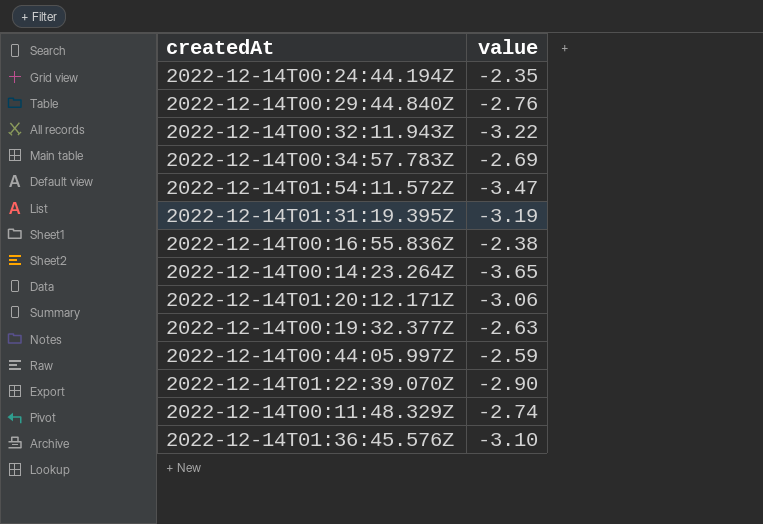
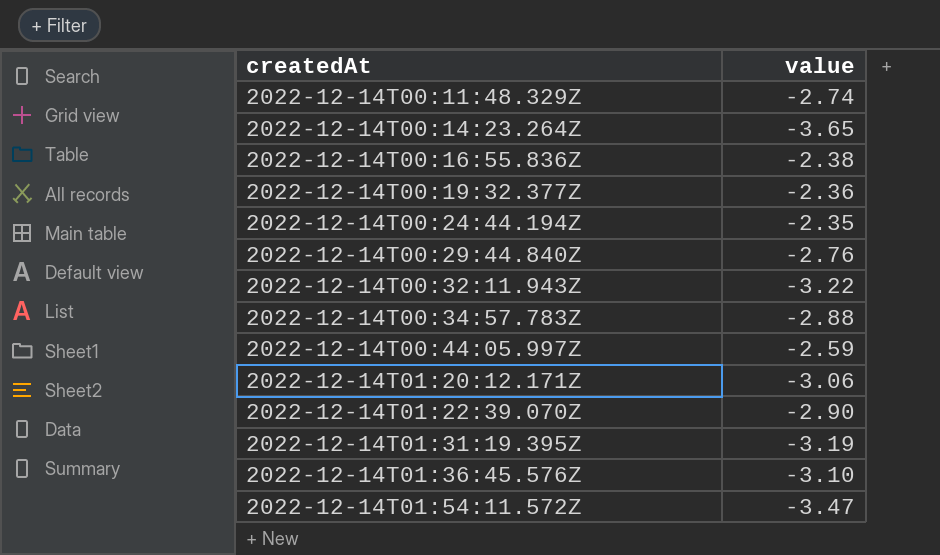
row order: none -> createdAt ascending
2022-12-14T00:19:32.377Z | value: -2.63 -> -2.36
2022-12-14T00:34:57.783Z | value: -2.69 -> -2.88

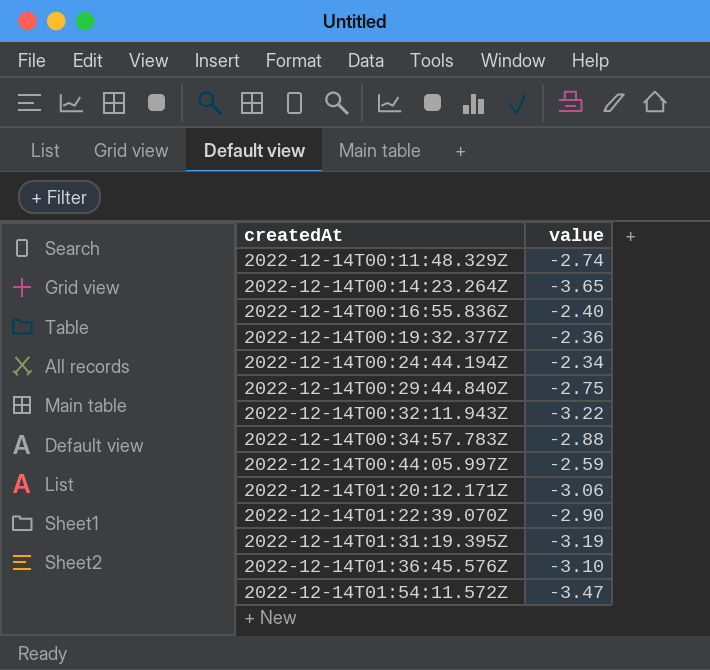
2022-12-14T00:16:55.836Z | value: -2.38 -> -2.40
2022-12-14T00:24:44.194Z | value: -2.35 -> -2.34
2022-12-14T00:29:44.840Z | value: -2.76 -> -2.75

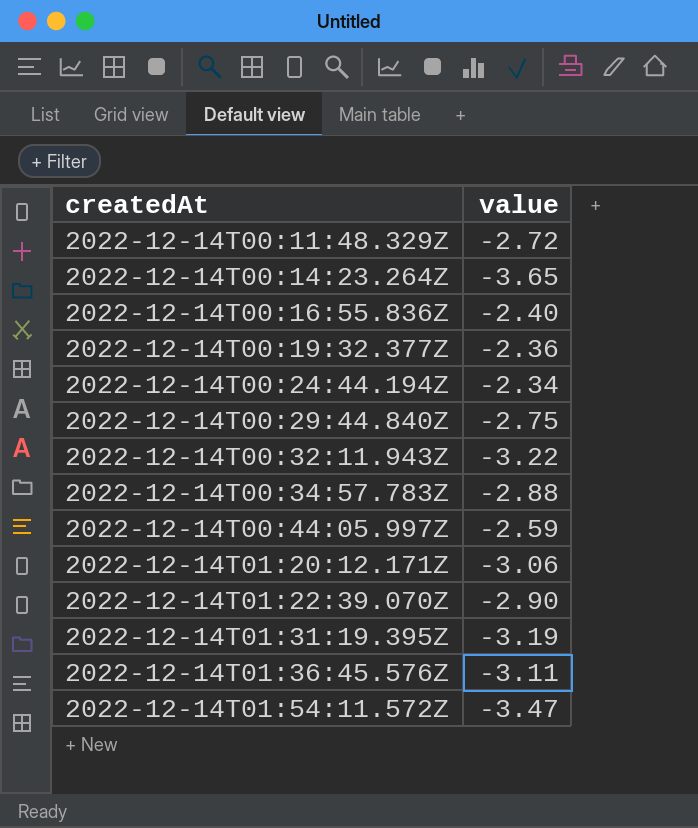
2022-12-14T00:11:48.329Z | value: -2.74 -> -2.72
2022-12-14T01:36:45.576Z | value: -3.10 -> -3.11

